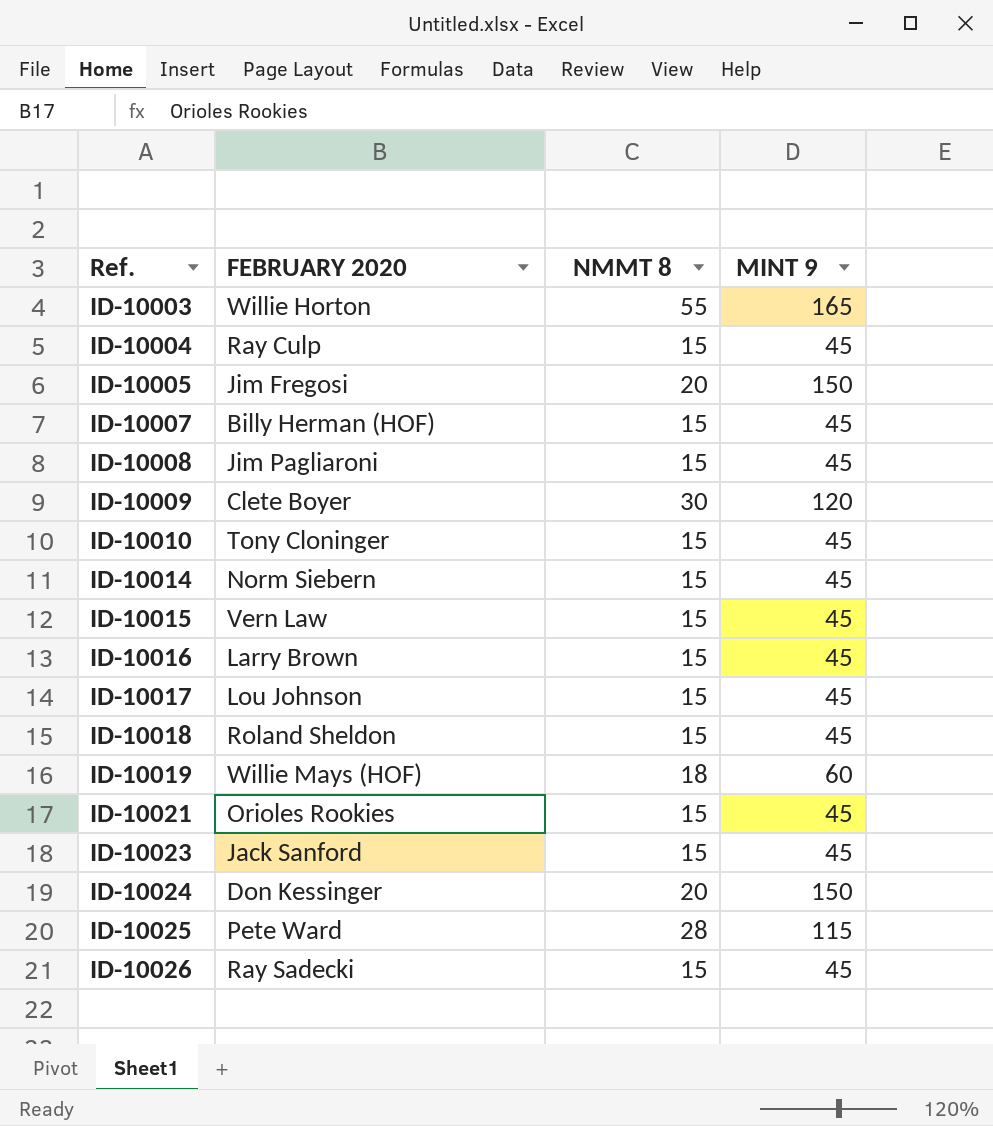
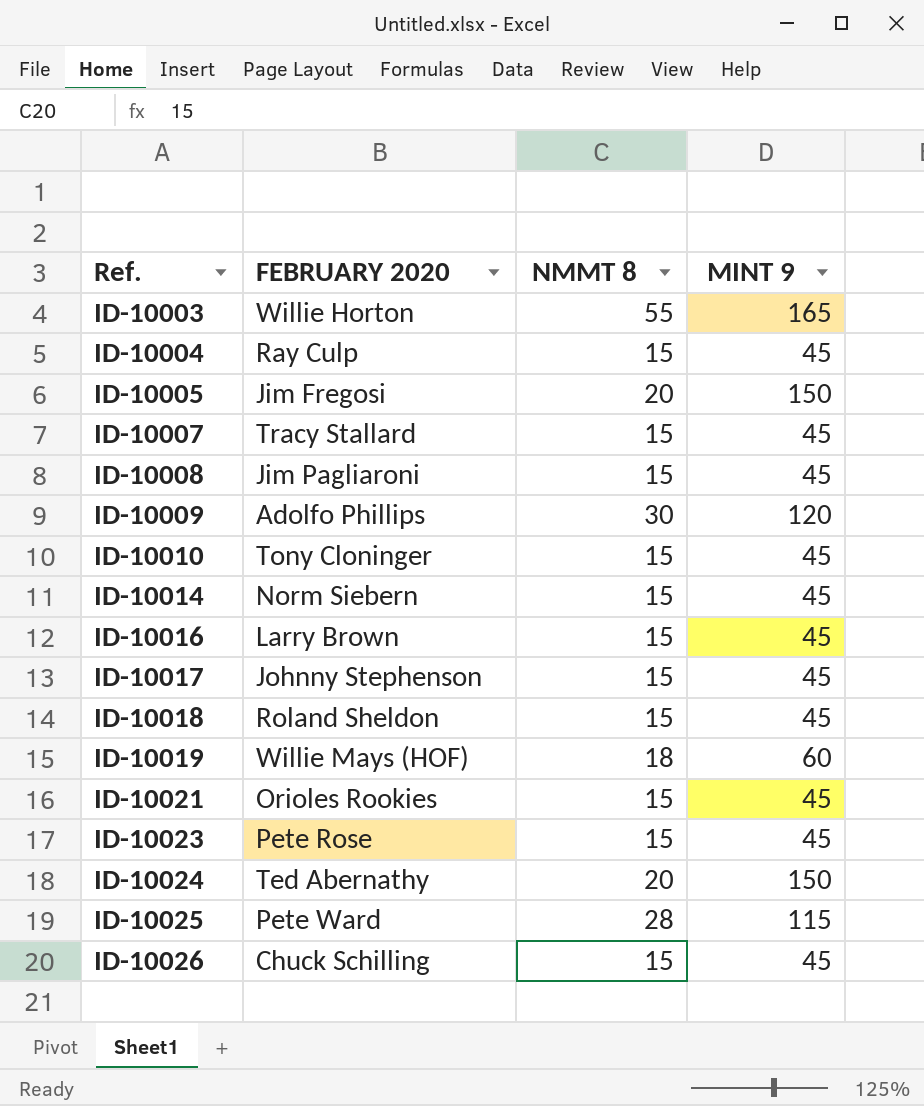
row ID-10015: Vern Law | 15 | 45 -> none
ID-10007 | FEBRUARY 2020: Billy Herman (HOF) -> Tracy Stallard
ID-10009 | FEBRUARY 2020: Clete Boyer -> Adolfo Phillips
ID-10017 | FEBRUARY 2020: Lou Johnson -> Johnny Stephenson
ID-10023 | FEBRUARY 2020: Jack Sanford -> Pete Rose
ID-10024 | FEBRUARY 2020: Don Kessinger -> Ted Abernathy
ID-10026 | FEBRUARY 2020: Ray Sadecki -> Chuck Schilling

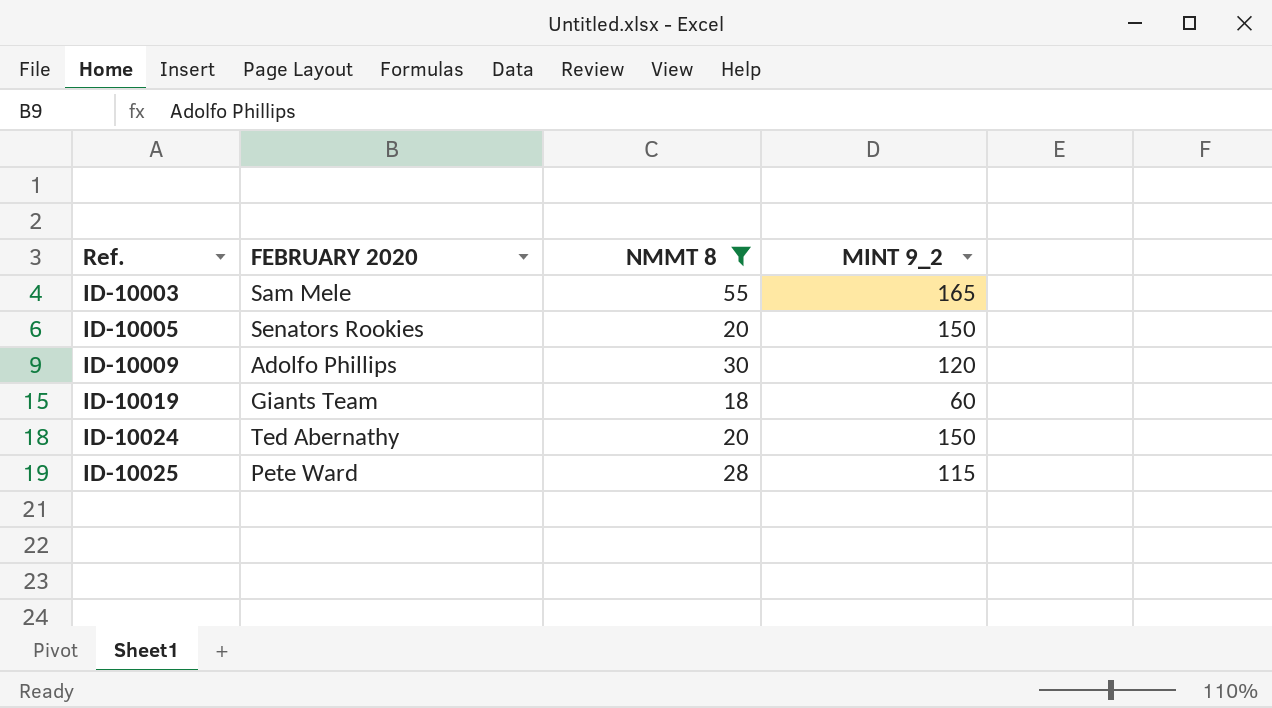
filter: none -> NMMT 8 != 15
column name: MINT 9 -> MINT 9_2
ID-10003 | FEBRUARY 2020: Willie Horton -> Sam Mele
ID-10005 | FEBRUARY 2020: Jim Fregosi -> Senators Rookies
ID-10019 | FEBRUARY 2020: Willie Mays (HOF) -> Giants Team

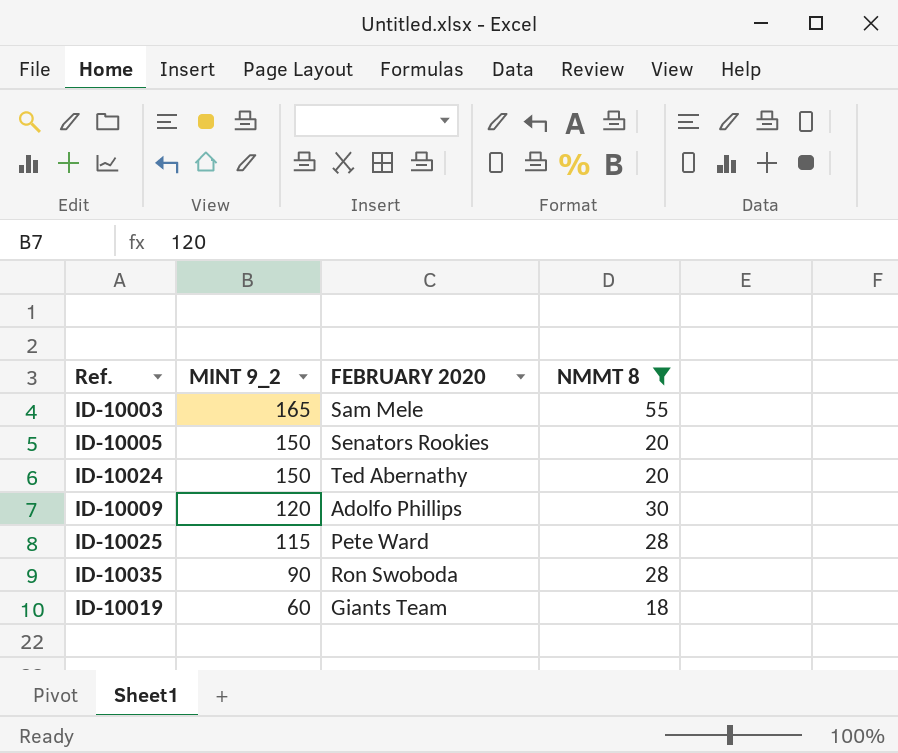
row order: Ref. ascending -> MINT 9_2 descending
column MINT 9_2 | position: 4 -> 2
row ID-10035: none -> 90 | Ron Swoboda | 28

